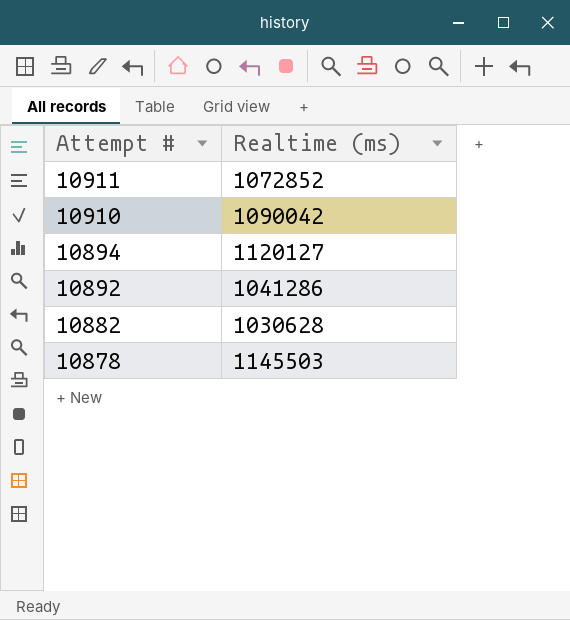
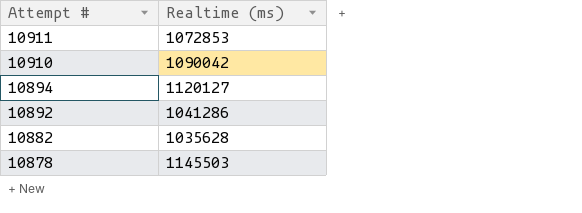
10911 | Realtime (ms): 1072852 -> 1072853
10882 | Realtime (ms): 1030628 -> 1035628

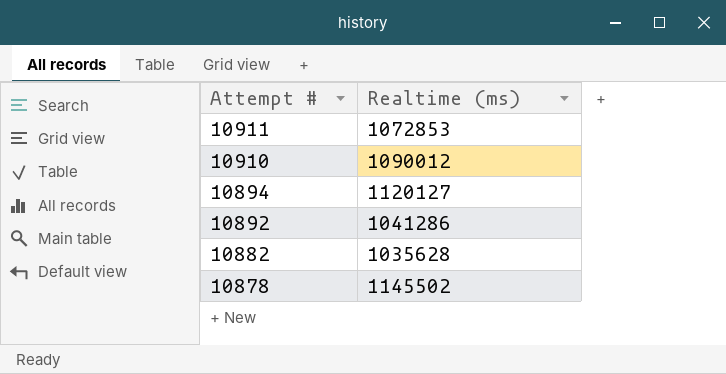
10910 | Realtime (ms): 1090042 -> 1090012
10878 | Realtime (ms): 1145503 -> 1145502

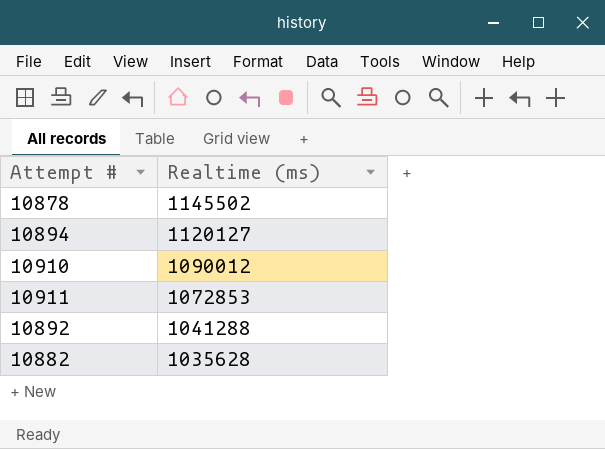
row order: Attempt # descending -> Realtime (ms) descending
10892 | Realtime (ms): 1041286 -> 1041288

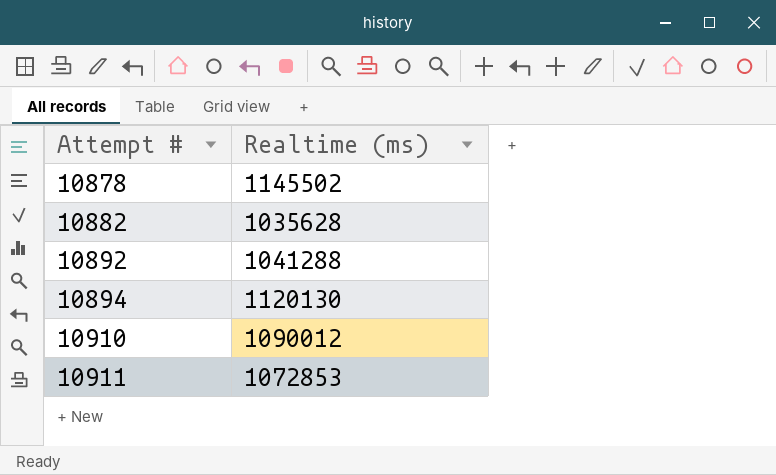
row order: Realtime (ms) descending -> Attempt # ascending
10894 | Realtime (ms): 1120127 -> 1120130

